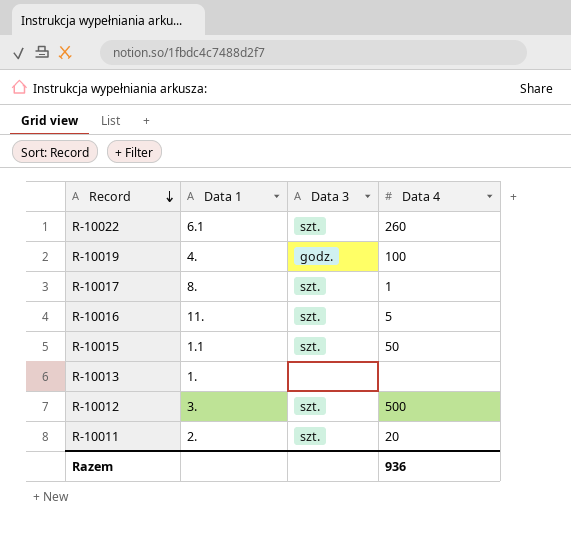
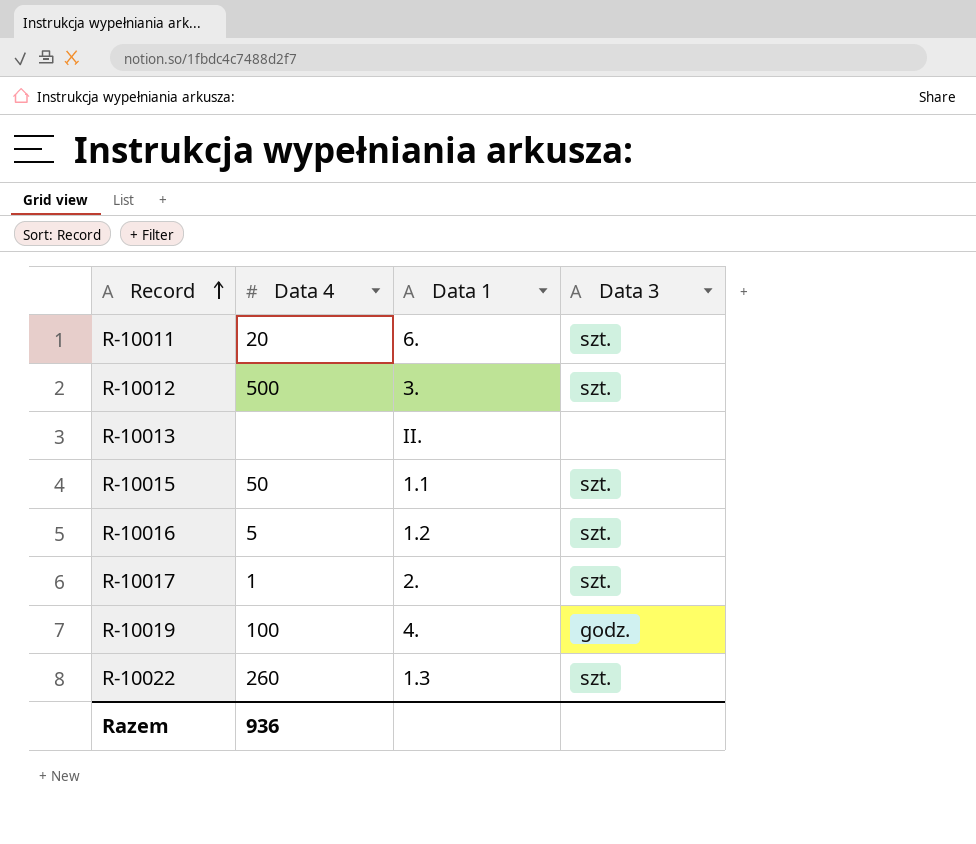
row order: Record descending -> Record ascending
column Data 4 | position: 4 -> 2
R-10011 | Data 1: 2. -> 6.
R-10013 | Data 1: 1. -> II.
R-10016 | Data 1: 11. -> 1.2
R-10017 | Data 1: 8. -> 2.
R-10022 | Data 1: 6.1 -> 1.3

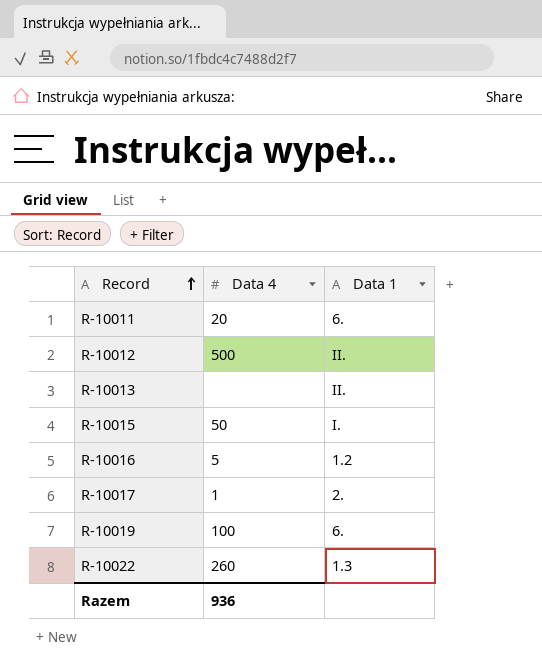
column Data 3 | position: 4 -> none
R-10012 | Data 1: 3. -> II.
R-10015 | Data 1: 1.1 -> I.
R-10019 | Data 1: 4. -> 6.

